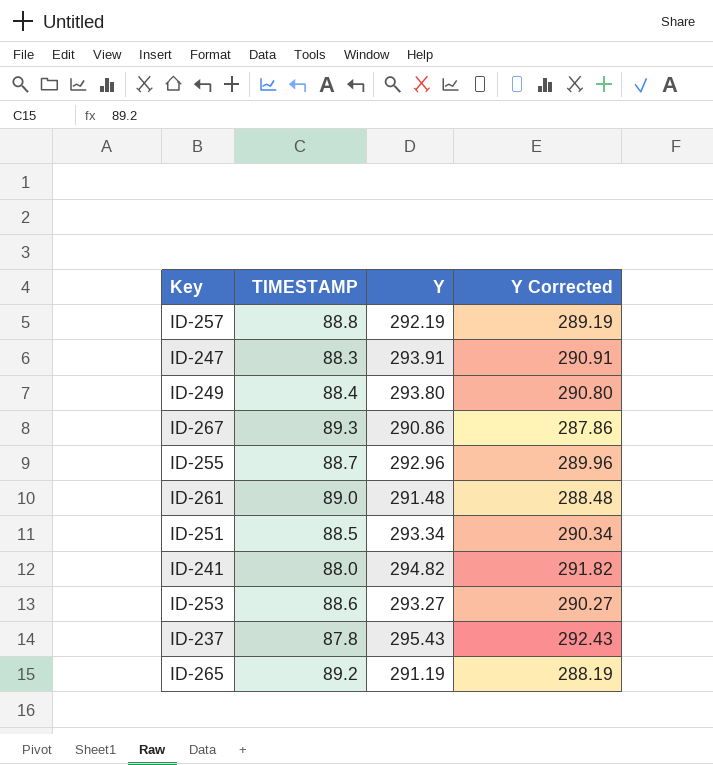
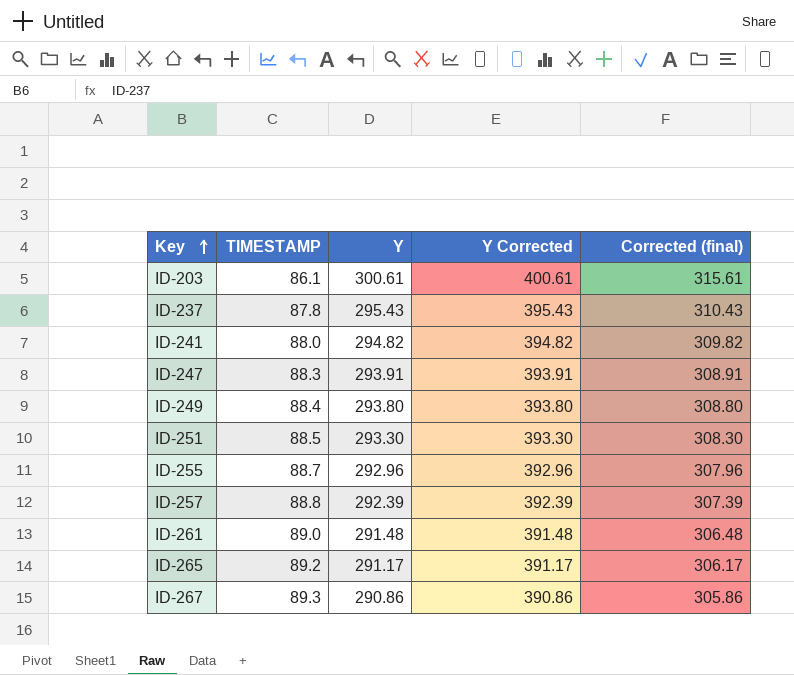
row order: none -> Key ascending
column Y Corrected | formula: [Y] - 3 -> [Y] + 100
column Corrected (final) | formula: none -> [Y] + 15
row ID-253: 88.6 | 293.27 | 290.27 -> none
row ID-203: none -> 86.1 | 300.61 | 400.61 | 315.61
ID-251 | Y: 293.34 -> 293.30
ID-257 | Y: 292.19 -> 292.39
ID-265 | Y: 291.19 -> 291.17

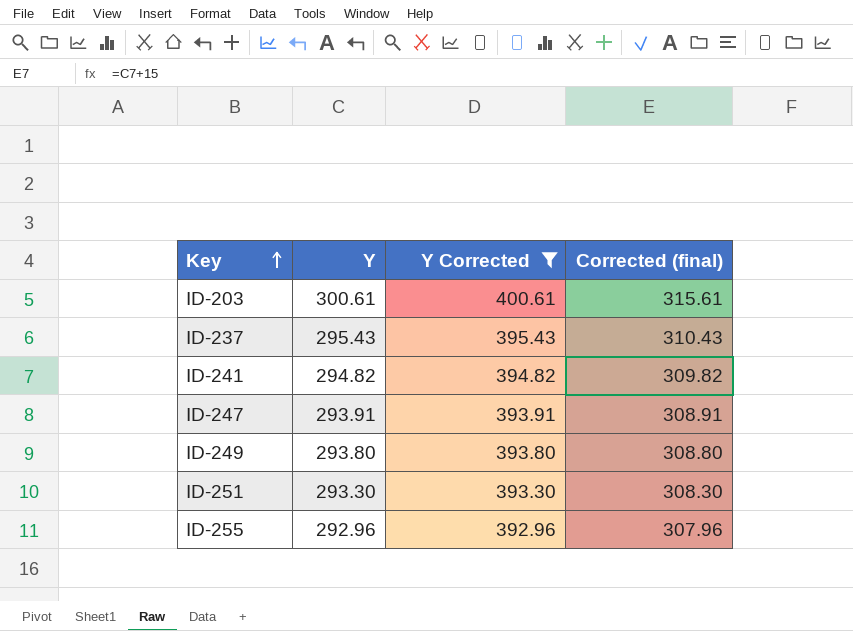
filter: none -> Y Corrected >= 392.96
column TIMESTAMP | position: 2 -> none

